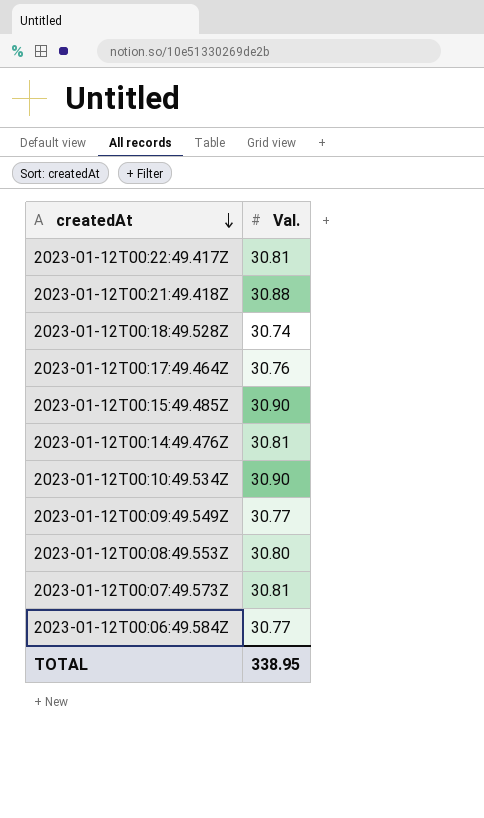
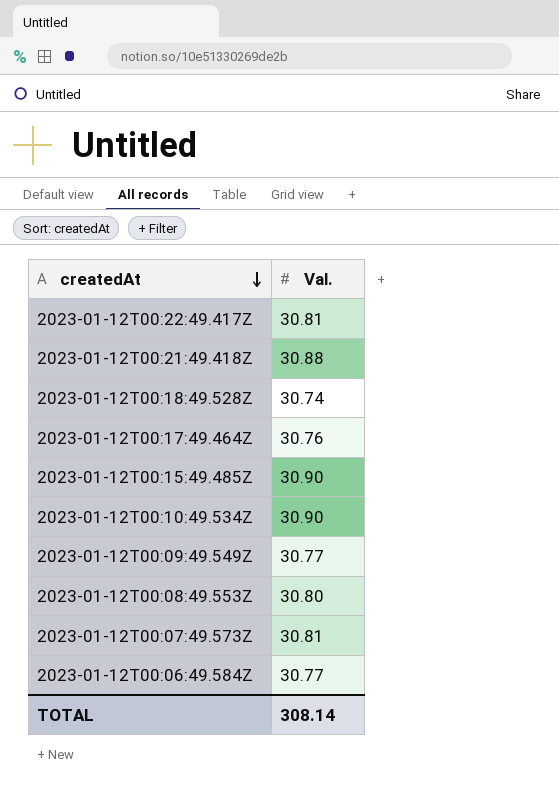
row 2023-01-12T00:14:49.476Z: 30.81 -> none
TOTAL | Val.: 338.95 -> 308.14

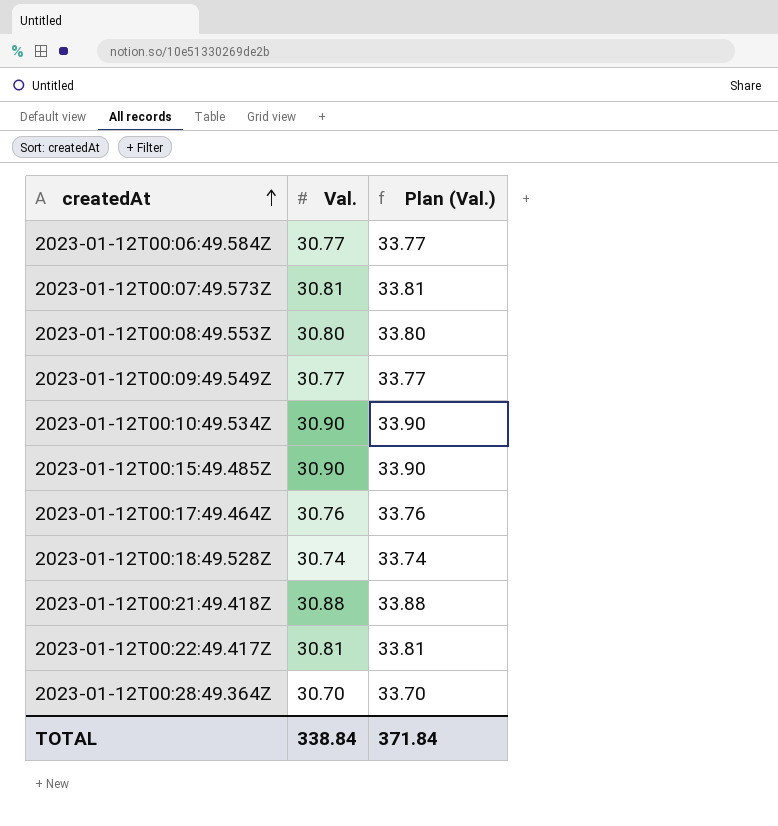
row order: createdAt descending -> createdAt ascending
column Plan (Val.) | formula: none -> [Val.] + 3
row 2023-01-12T00:28:49.364Z: none -> 30.70 | 33.70
TOTAL | Val.: 308.14 -> 338.84

